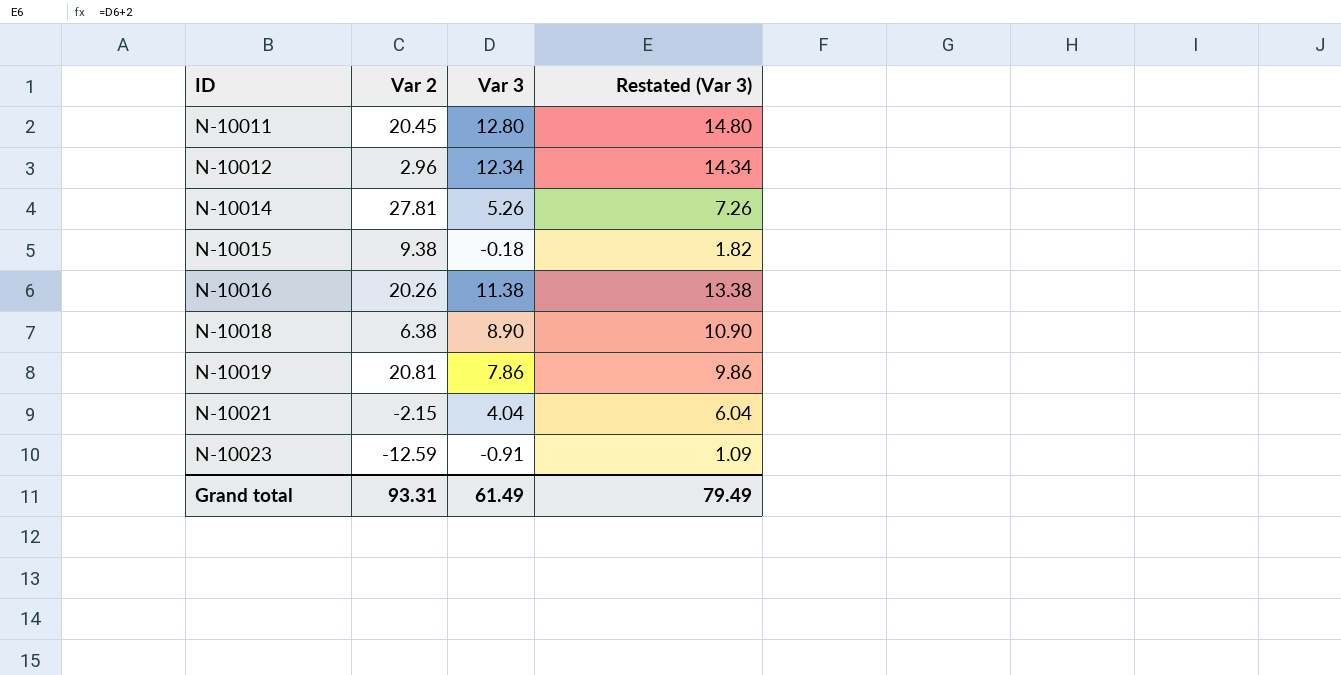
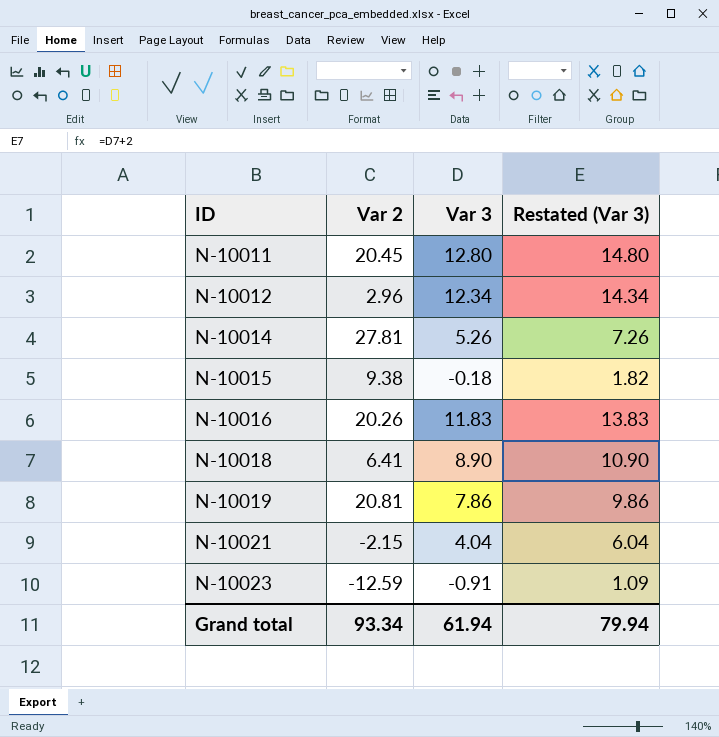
N-10016 | Var 3: 11.38 -> 11.83
N-10016 | Restated (Var 3): 13.38 -> 13.83
N-10018 | Var 2: 6.38 -> 6.41
Grand total | Var 2: 93.31 -> 93.34
Grand total | Var 3: 61.49 -> 61.94
Grand total | Restated (Var 3): 79.49 -> 79.94

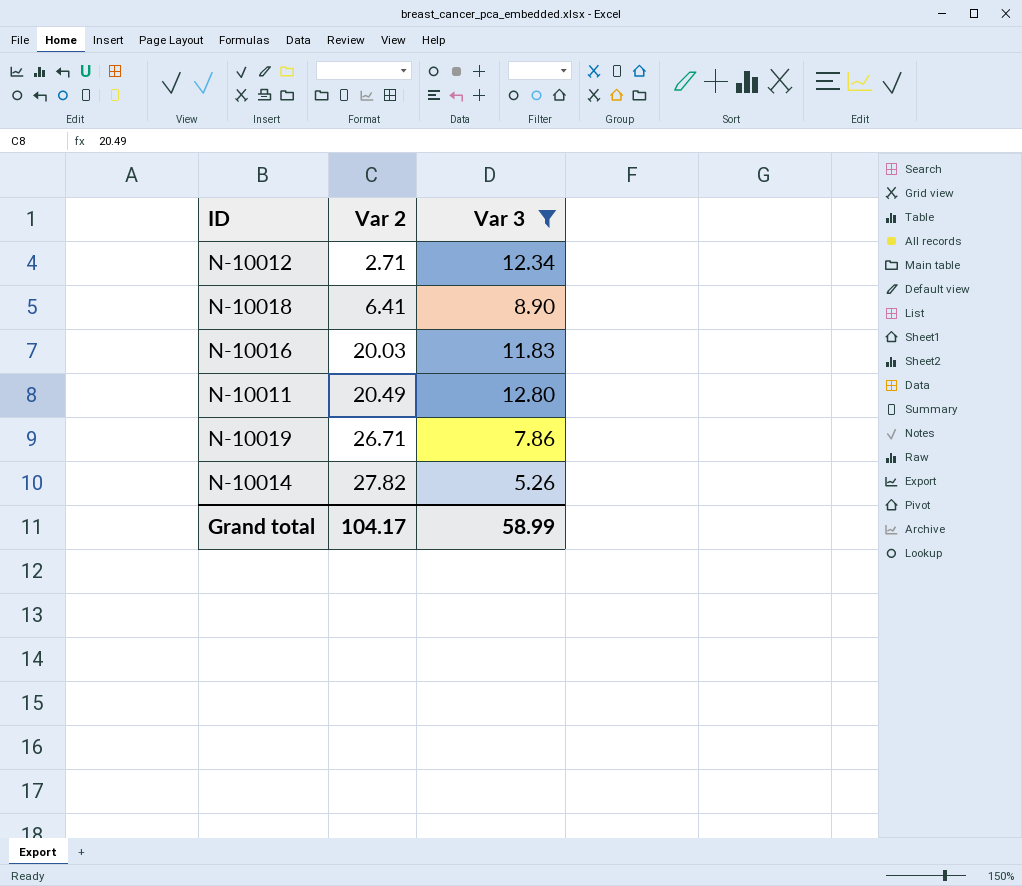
filter: none -> Var 3 >= 5.26
row order: ID ascending -> Var 2 ascending
column Restated (Var 3) | formula: [Var 3] + 2 -> none
N-10012 | Var 2: 2.96 -> 2.71
N-10016 | Var 2: 20.26 -> 20.03
N-10011 | Var 2: 20.45 -> 20.49
N-10019 | Var 2: 20.81 -> 26.71
N-10014 | Var 2: 27.81 -> 27.82
Grand total | Var 2: 93.34 -> 104.17
Grand total | Var 3: 61.94 -> 58.99

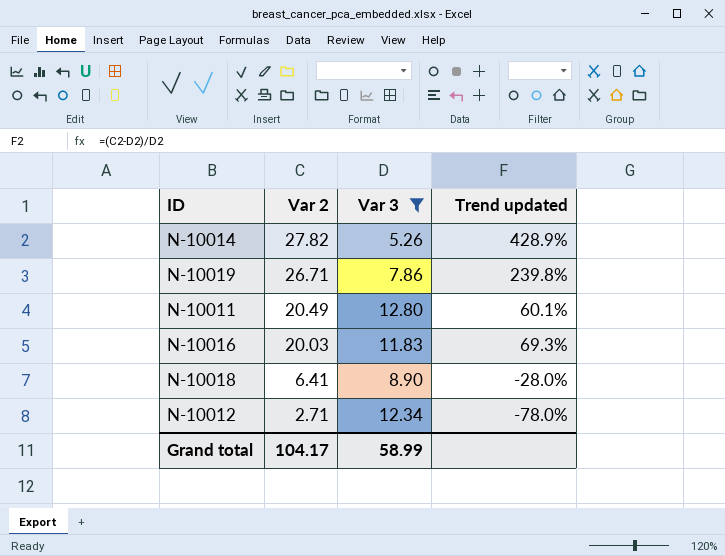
row order: Var 2 ascending -> Var 2 descending
column Trend updated | formula: none -> ([Var 2] - [Var 3]) / [Var 3]

